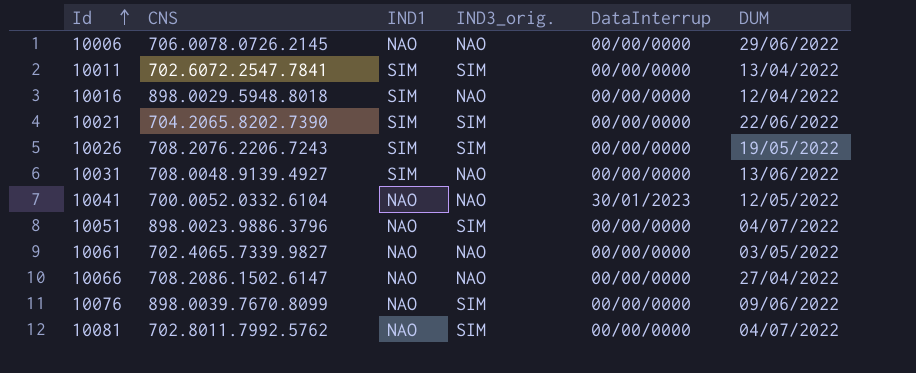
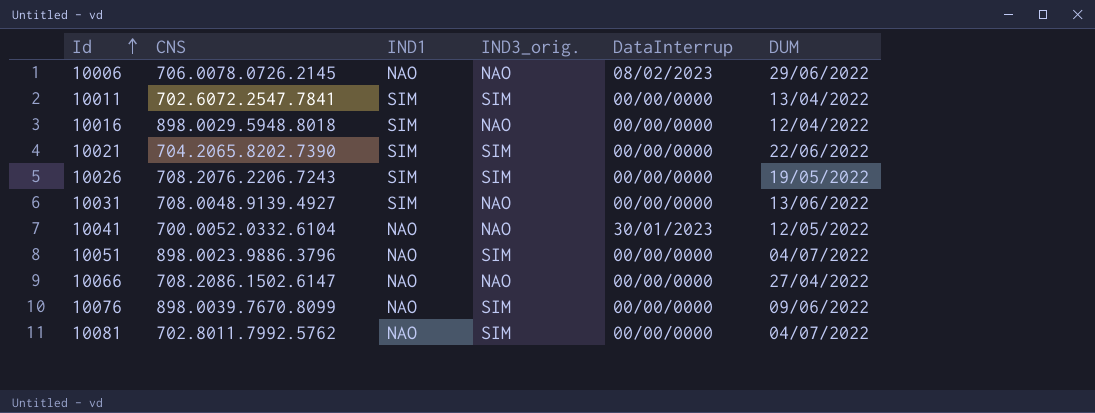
row 10061: 702.4065.7339.9827 | NAO | NAO | 00/00/0000 | 03/05/2022 -> none
10006 | DataInterrup: 00/00/0000 -> 08/02/2023

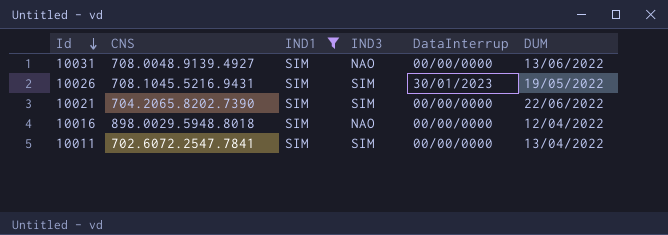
filter: none -> IND1 = SIM
row order: Id ascending -> Id descending
column name: IND3_orig. -> IND3
10026 | CNS: 708.2076.2206.7243 -> 708.1045.5216.9431
10026 | DataInterrup: 00/00/0000 -> 30/01/2023

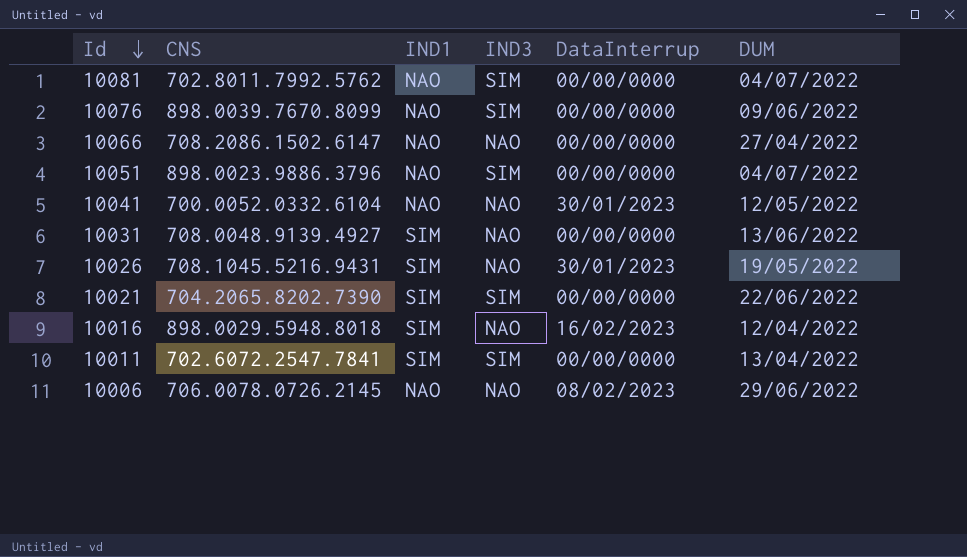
filter: IND1 = SIM -> none
10026 | IND3: SIM -> NAO
10016 | DataInterrup: 00/00/0000 -> 16/02/2023

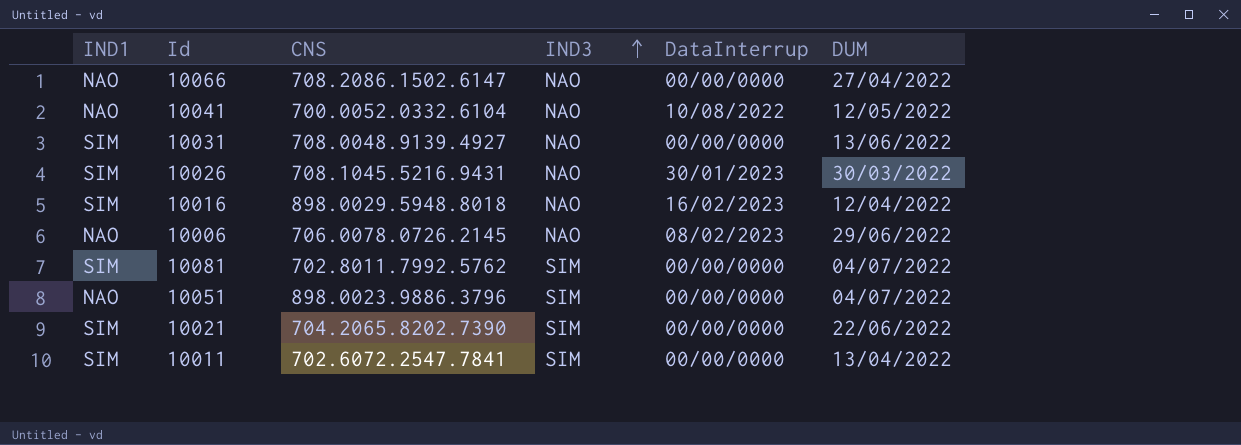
row order: Id descending -> IND3 ascending
column IND1 | position: 3 -> 1
row 10076: 898.0039.7670.8099 | NAO | SIM | 00/00/0000 | 09/06/2022 -> none
10041 | DataInterrup: 30/01/2023 -> 10/08/2022
10026 | DUM: 19/05/2022 -> 30/03/2022
10081 | IND1: NAO -> SIM

